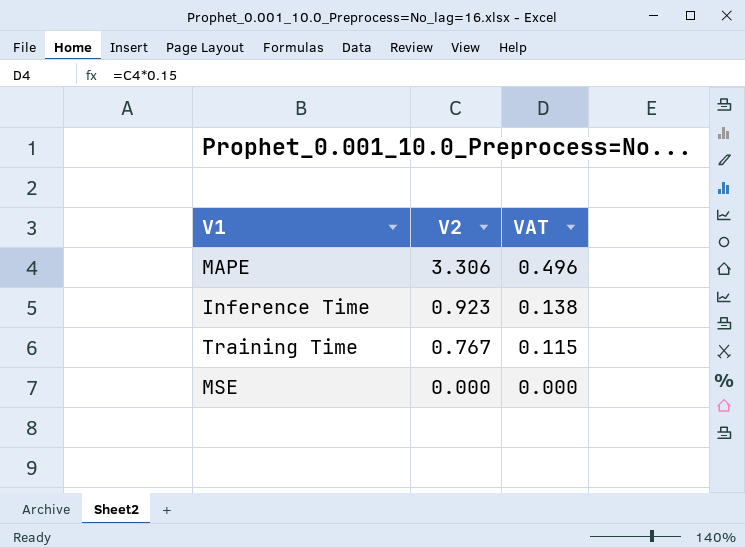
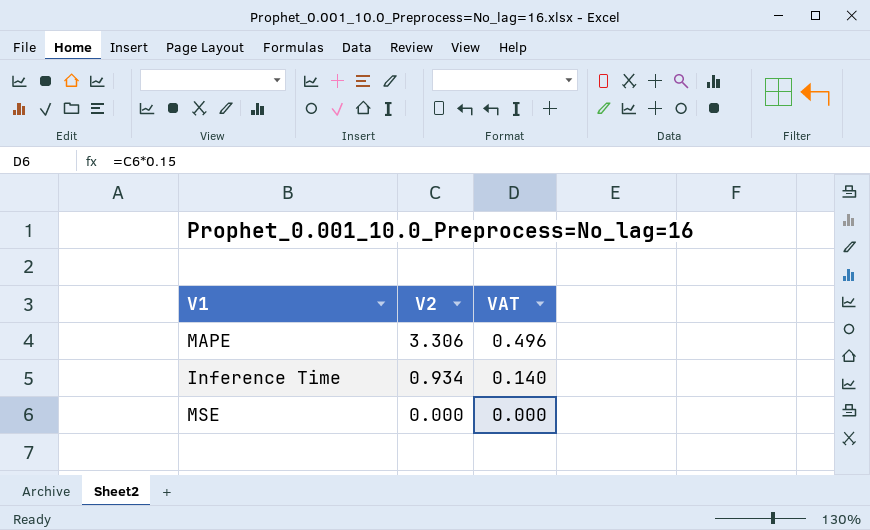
row Training Time: 0.767 | 0.115 -> none
Inference Time | V2: 0.923 -> 0.934
Inference Time | VAT: 0.138 -> 0.140

